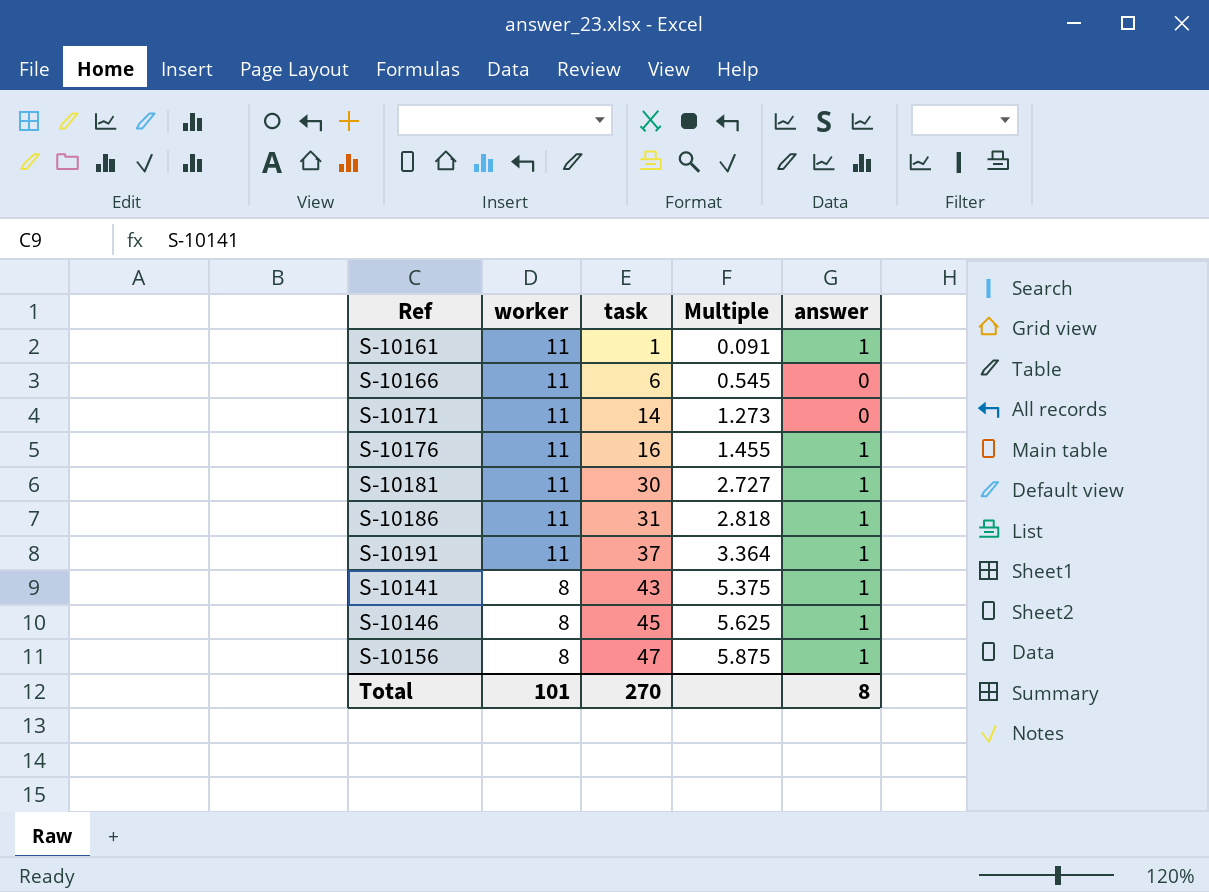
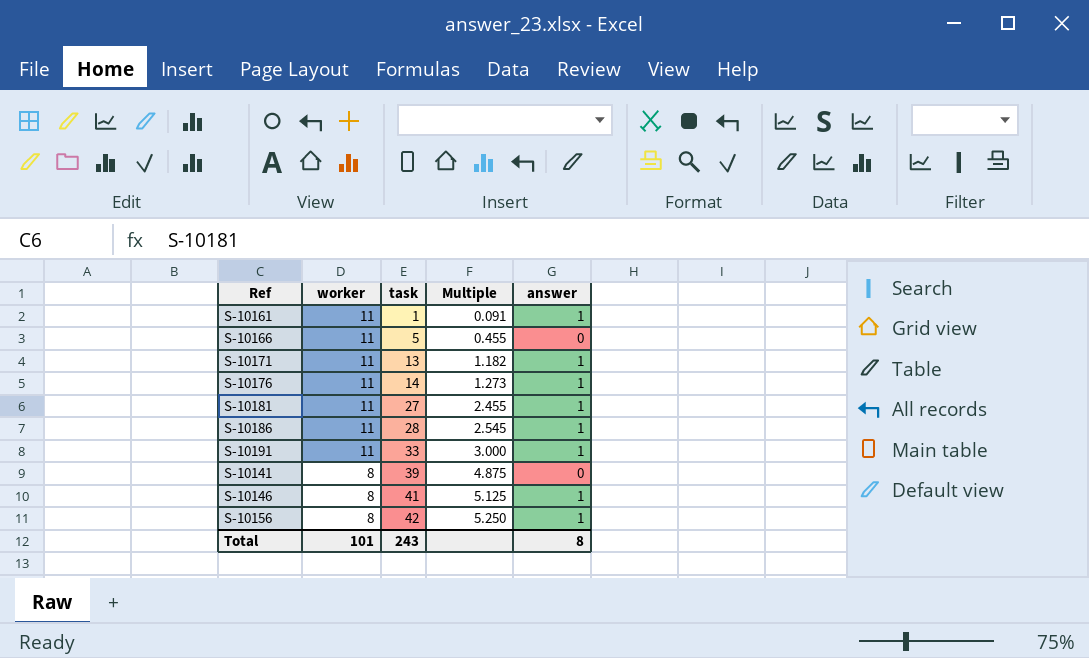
S-10166 | task: 6 -> 5
S-10166 | Multiple: 0.545 -> 0.455
S-10171 | task: 14 -> 13
S-10171 | Multiple: 1.273 -> 1.182
S-10171 | answer: 0 -> 1
S-10176 | task: 16 -> 14
S-10176 | Multiple: 1.455 -> 1.273
S-10181 | task: 30 -> 27
S-10181 | Multiple: 2.727 -> 2.455
S-10186 | task: 31 -> 28
S-10186 | Multiple: 2.818 -> 2.545
S-10191 | task: 37 -> 33
S-10191 | Multiple: 3.364 -> 3.000
S-10141 | task: 43 -> 39
S-10141 | Multiple: 5.375 -> 4.875
S-10141 | answer: 1 -> 0
S-10146 | task: 45 -> 41
S-10146 | Multiple: 5.625 -> 5.125
S-10156 | task: 47 -> 42
S-10156 | Multiple: 5.875 -> 5.250
Total | task: 270 -> 243

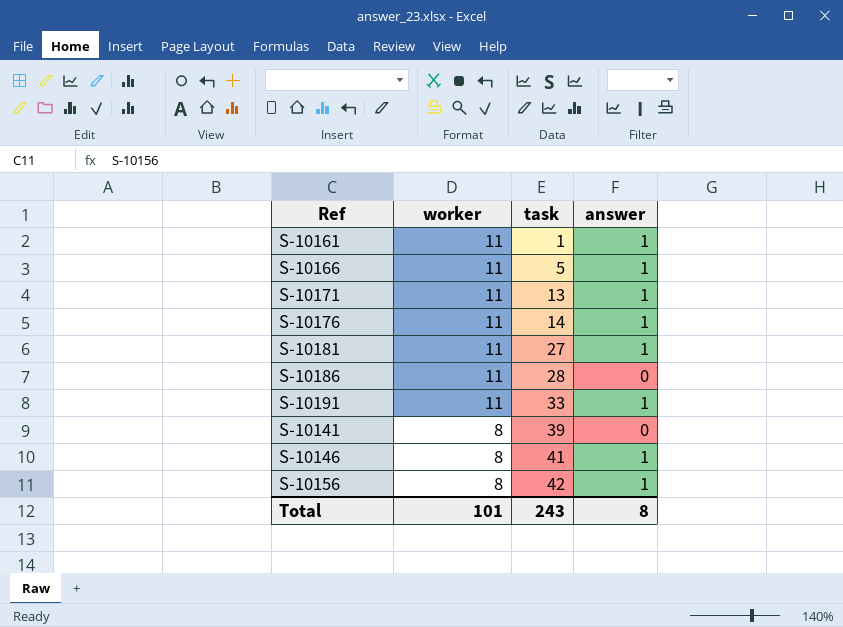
column Multiple | formula: [task] / [worker] -> none
S-10166 | answer: 0 -> 1
S-10186 | answer: 1 -> 0

